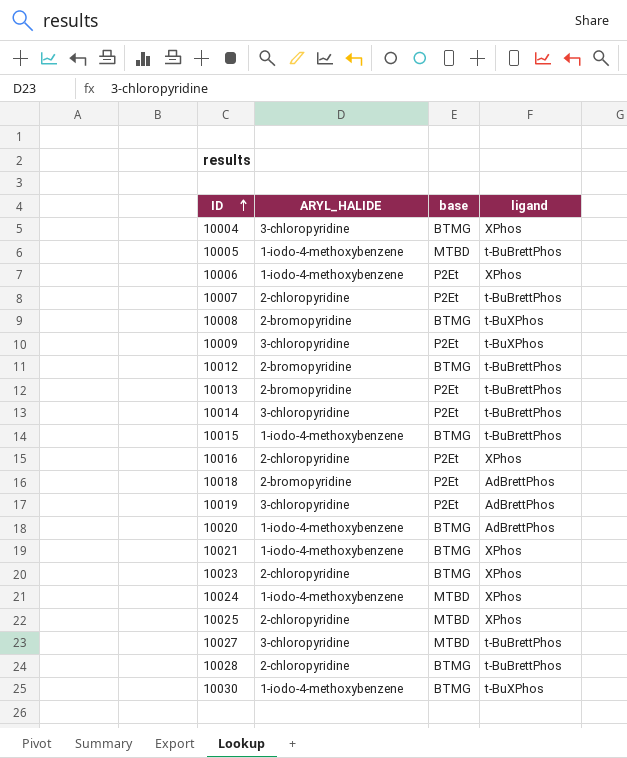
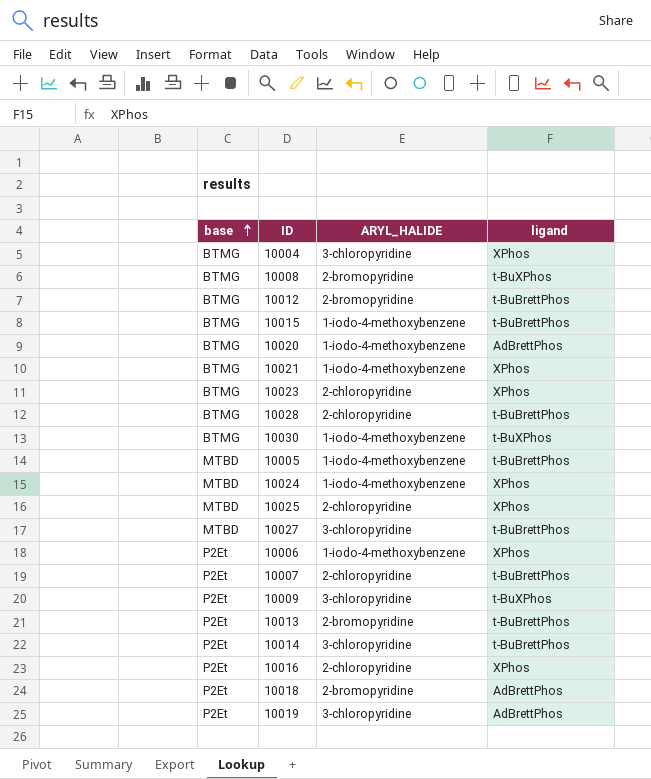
row order: ID ascending -> base ascending
column base | position: 3 -> 1

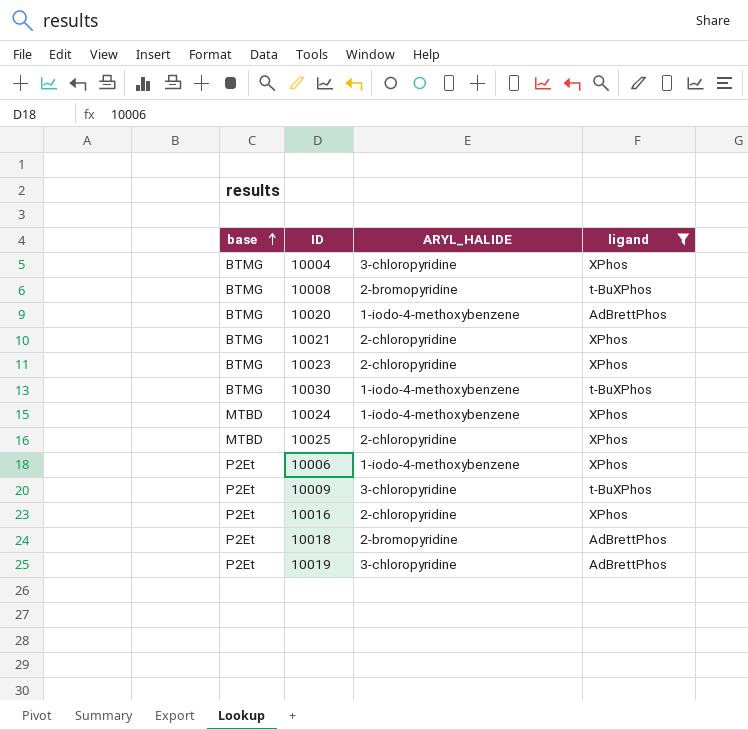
filter: none -> ligand != t-BuBrettPhos
10021 | ARYL_HALIDE: 1-iodo-4-methoxybenzene -> 2-chloropyridine

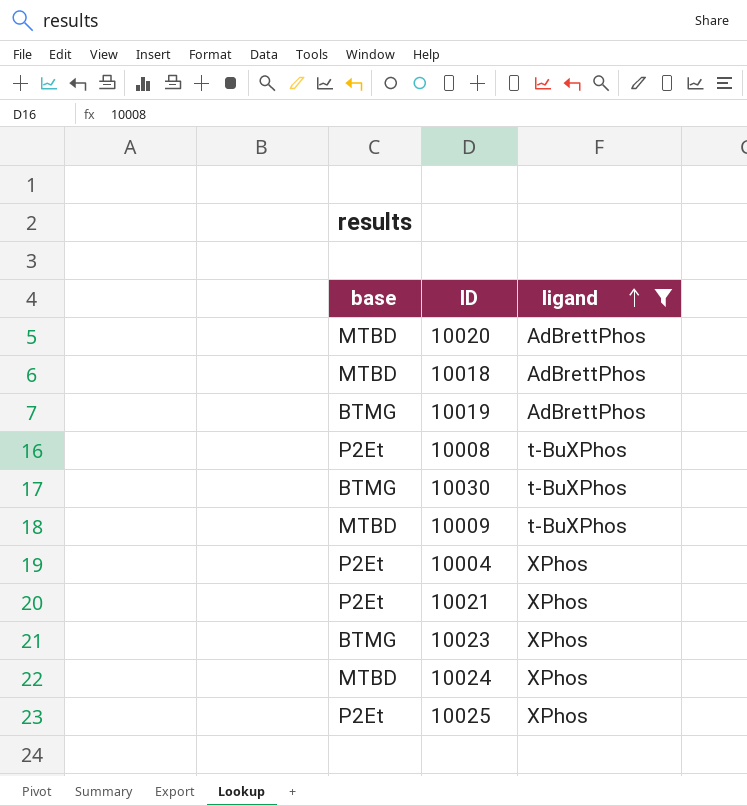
row order: base ascending -> ligand ascending
column ARYL_HALIDE | position: 3 -> none
row 10006: P2Et | 1-iodo-4-methoxybenzene | XPhos -> none
row 10016: P2Et | 2-chloropyridine | XPhos -> none
10020 | base: BTMG -> MTBD
10018 | base: P2Et -> MTBD
10019 | base: P2Et -> BTMG
10008 | base: BTMG -> P2Et
10009 | base: P2Et -> MTBD
10004 | base: BTMG -> P2Et
10021 | base: BTMG -> P2Et
10025 | base: MTBD -> P2Et

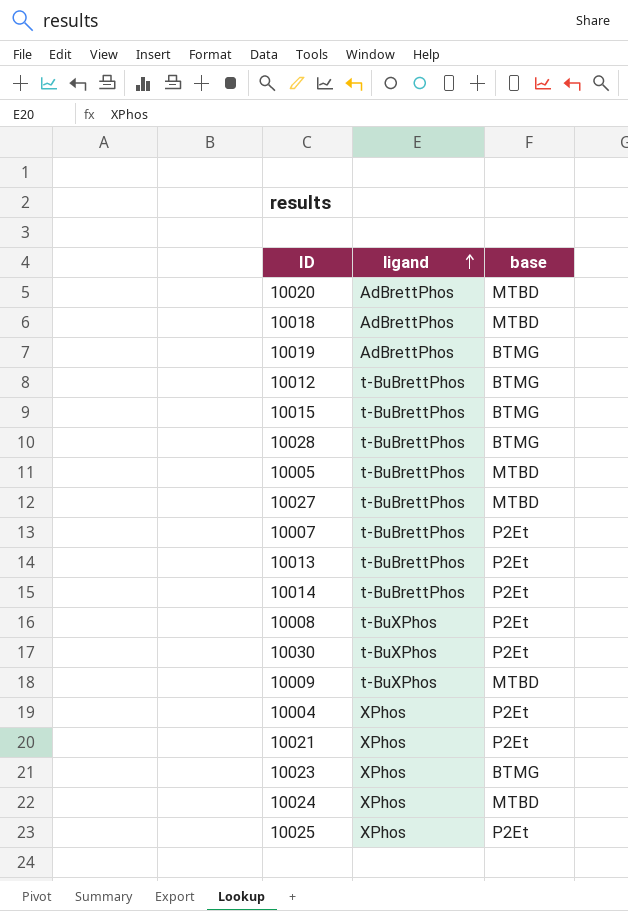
filter: ligand != t-BuBrettPhos -> none
column base | position: 1 -> 3
10030 | base: BTMG -> P2Et

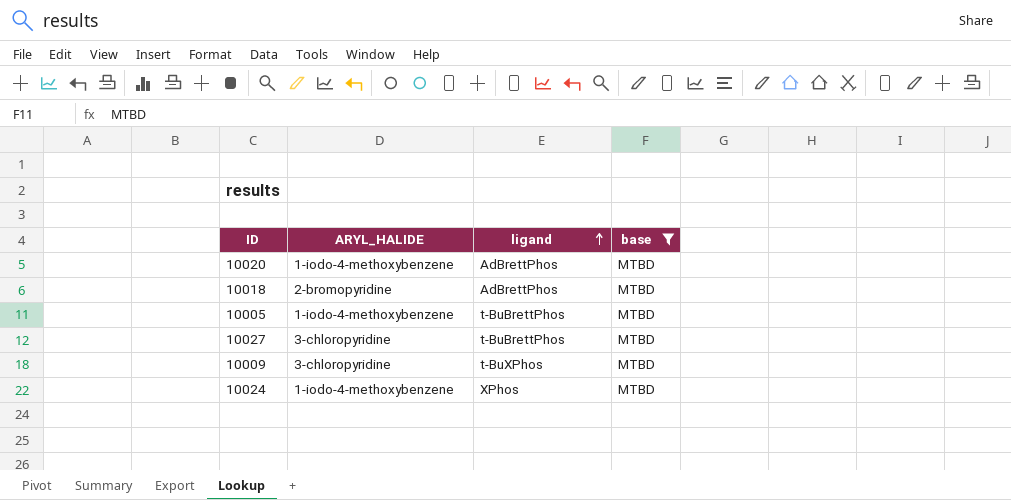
filter: none -> base = MTBD
column ARYL_HALIDE | position: none -> 2

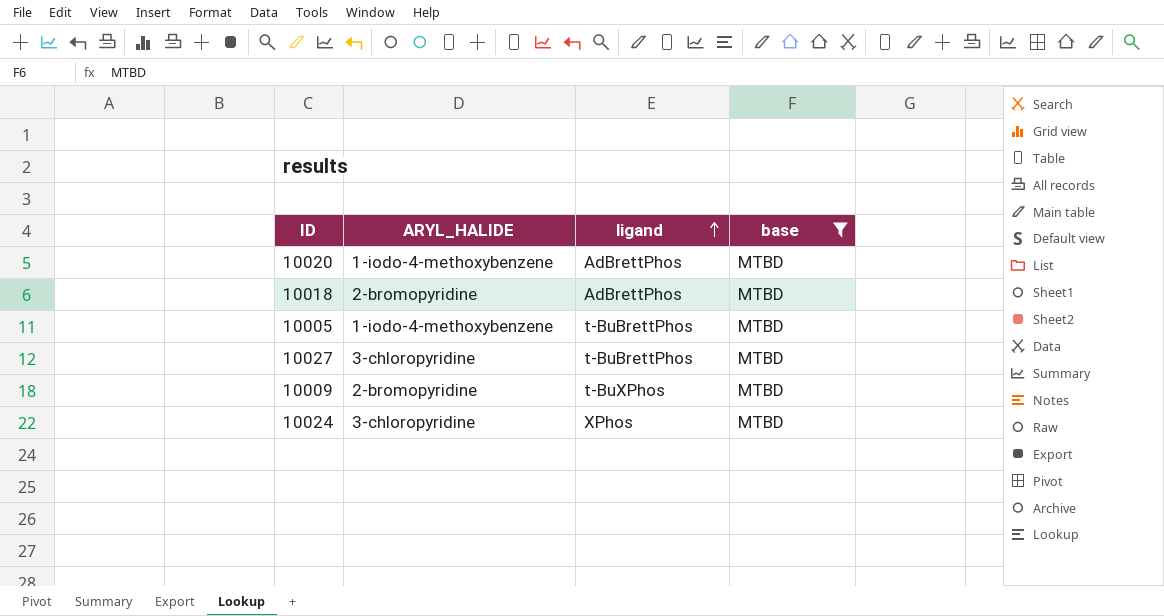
10009 | ARYL_HALIDE: 3-chloropyridine -> 2-bromopyridine
10024 | ARYL_HALIDE: 1-iodo-4-methoxybenzene -> 3-chloropyridine

